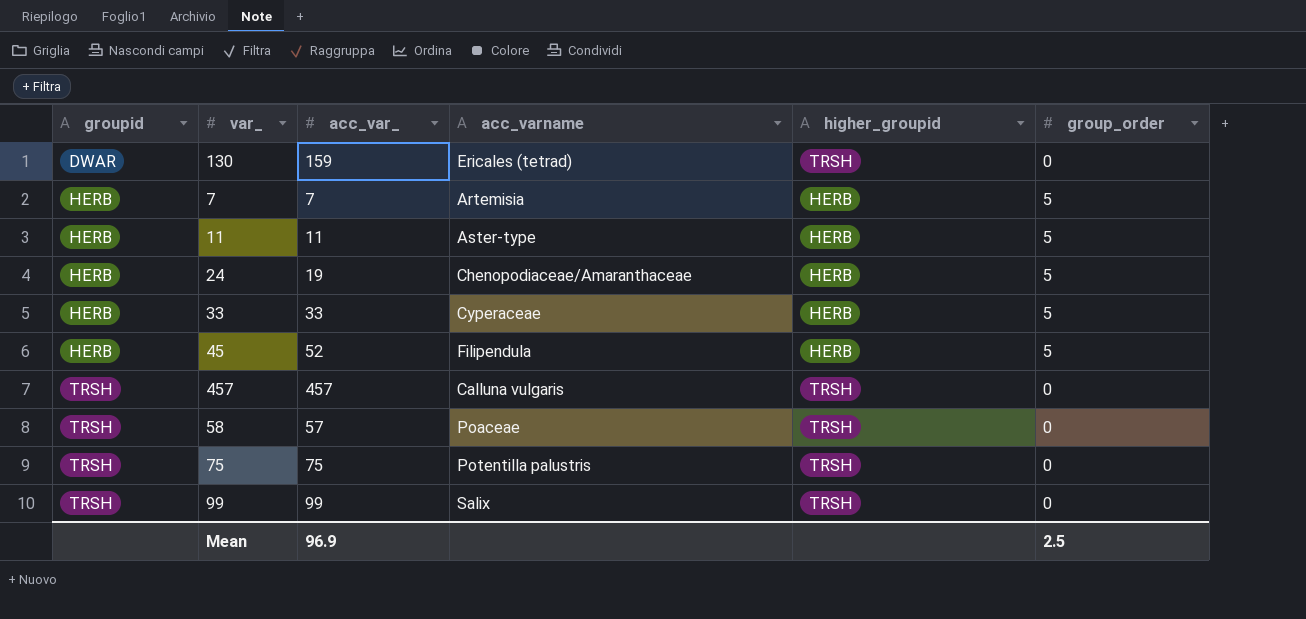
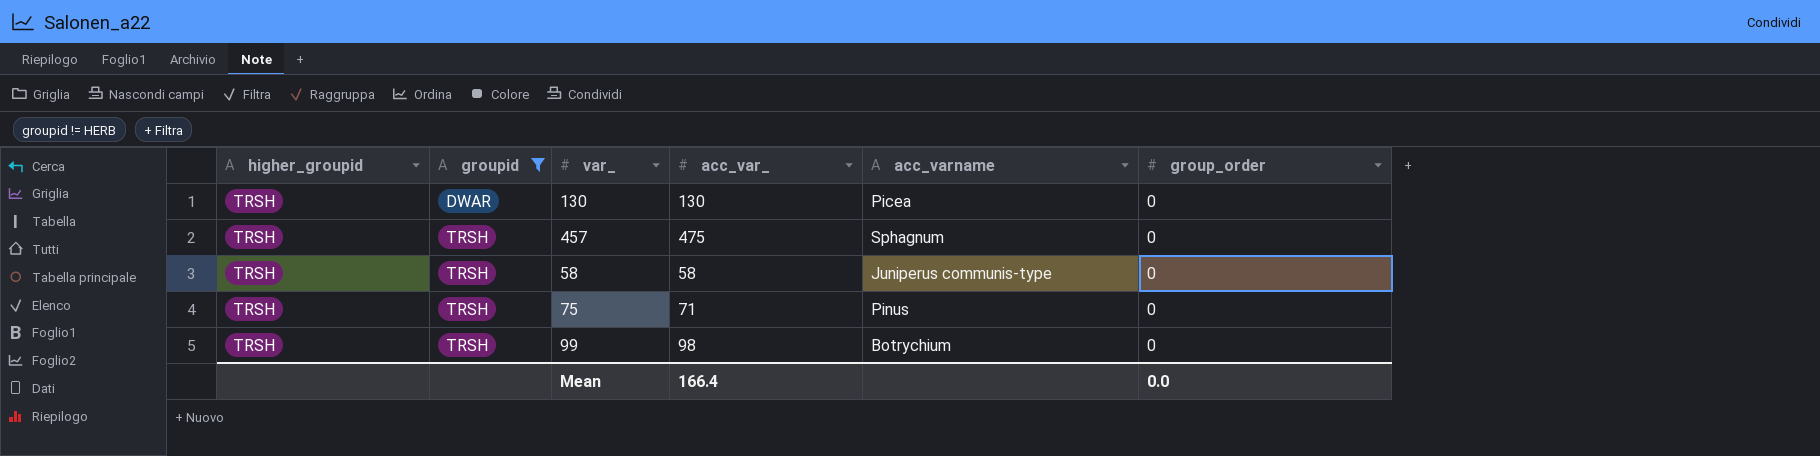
filter: none -> groupid != HERB
column higher_groupid | position: 5 -> 1
130 | acc_var_: 159 -> 130
130 | acc_varname: Ericales (tetrad) -> Picea
457 | acc_var_: 457 -> 475
457 | acc_varname: Calluna vulgaris -> Sphagnum
58 | acc_var_: 57 -> 58
58 | acc_varname: Poaceae -> Juniperus communis-type
75 | acc_var_: 75 -> 71
75 | acc_varname: Potentilla palustris -> Pinus
99 | acc_var_: 99 -> 98
99 | acc_varname: Salix -> Botrychium
Mean | acc_var_: 96.9 -> 166.4
Mean | group_order: 2.5 -> 0.0

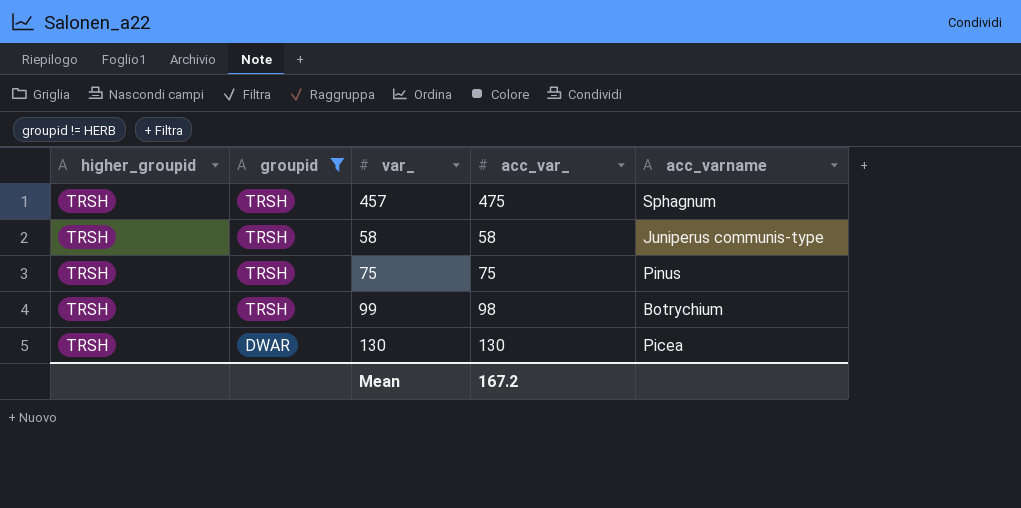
row order: groupid ascending -> groupid descending
column group_order | position: 6 -> none
75 | acc_var_: 71 -> 75
Mean | acc_var_: 166.4 -> 167.2

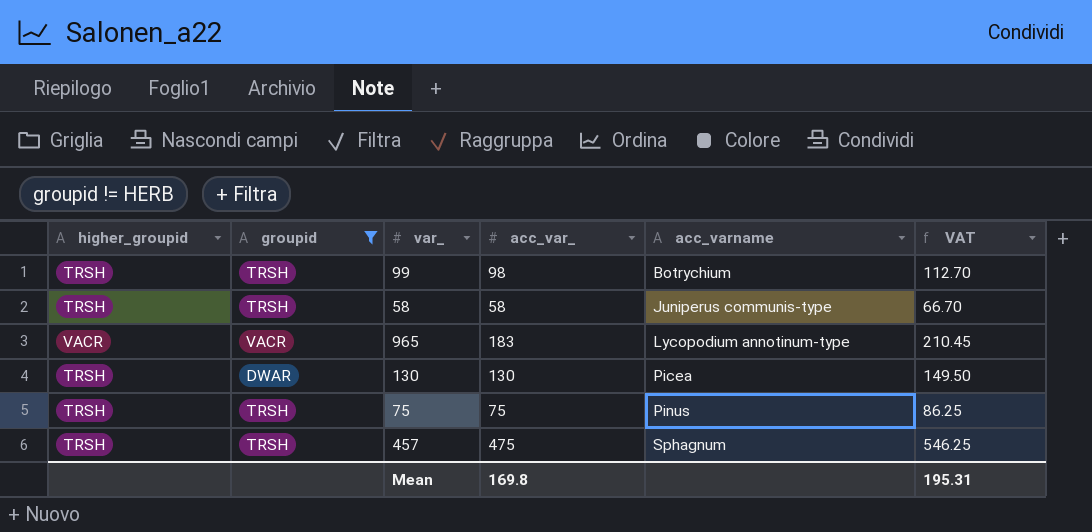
row order: groupid descending -> acc_varname ascending
column VAT | formula: none -> [acc_var_] * 1.15
row 965: none -> VACR | VACR | 183 | Lycopodium annotinum-type | 210.45
Mean | acc_var_: 167.2 -> 169.8

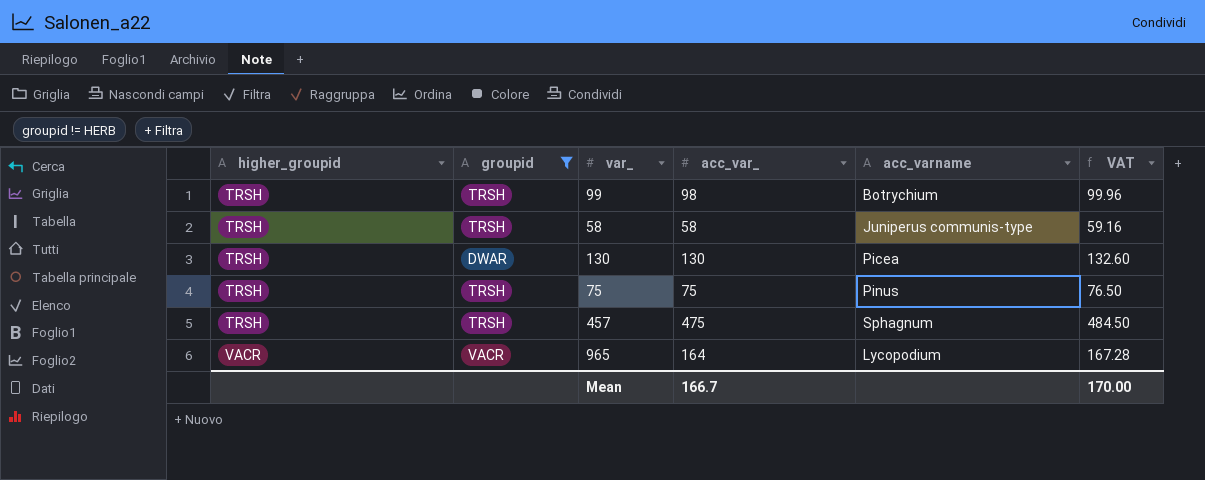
row order: acc_varname ascending -> higher_groupid ascending
column VAT | formula: [acc_var_] * 1.15 -> [acc_var_] * 1.02
965 | acc_var_: 183 -> 164
965 | acc_varname: Lycopodium annotinum-type -> Lycopodium
Mean | acc_var_: 169.8 -> 166.7
Mean | VAT: 195.31 -> 170.00

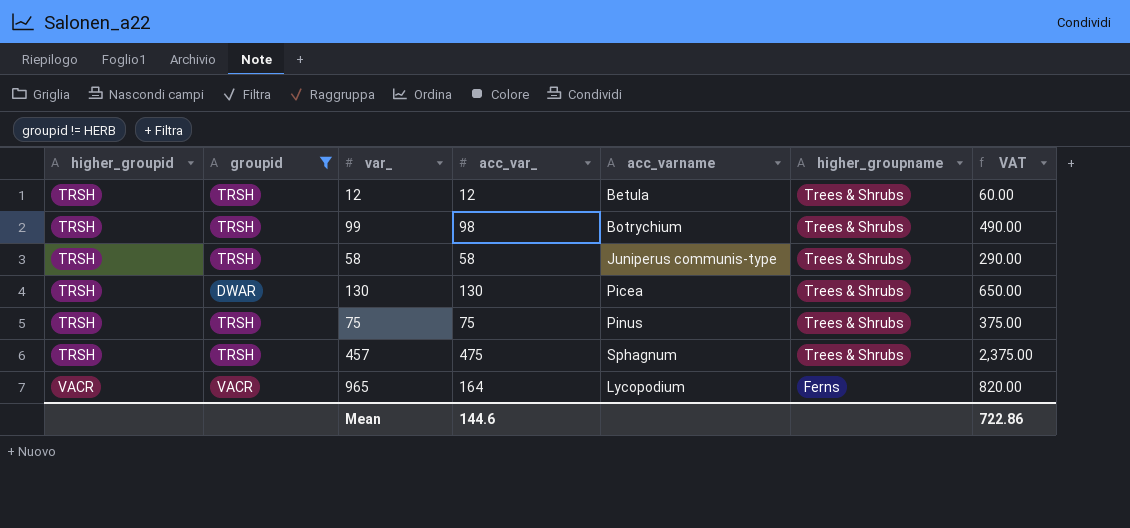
column higher_groupname | position: none -> 6
column VAT | formula: [acc_var_] * 1.02 -> [acc_var_] * 5
row 12: none -> TRSH | TRSH | 12 | Betula | Trees & Shrubs | 60.00
Mean | acc_var_: 166.7 -> 144.6
Mean | VAT: 170.00 -> 722.86

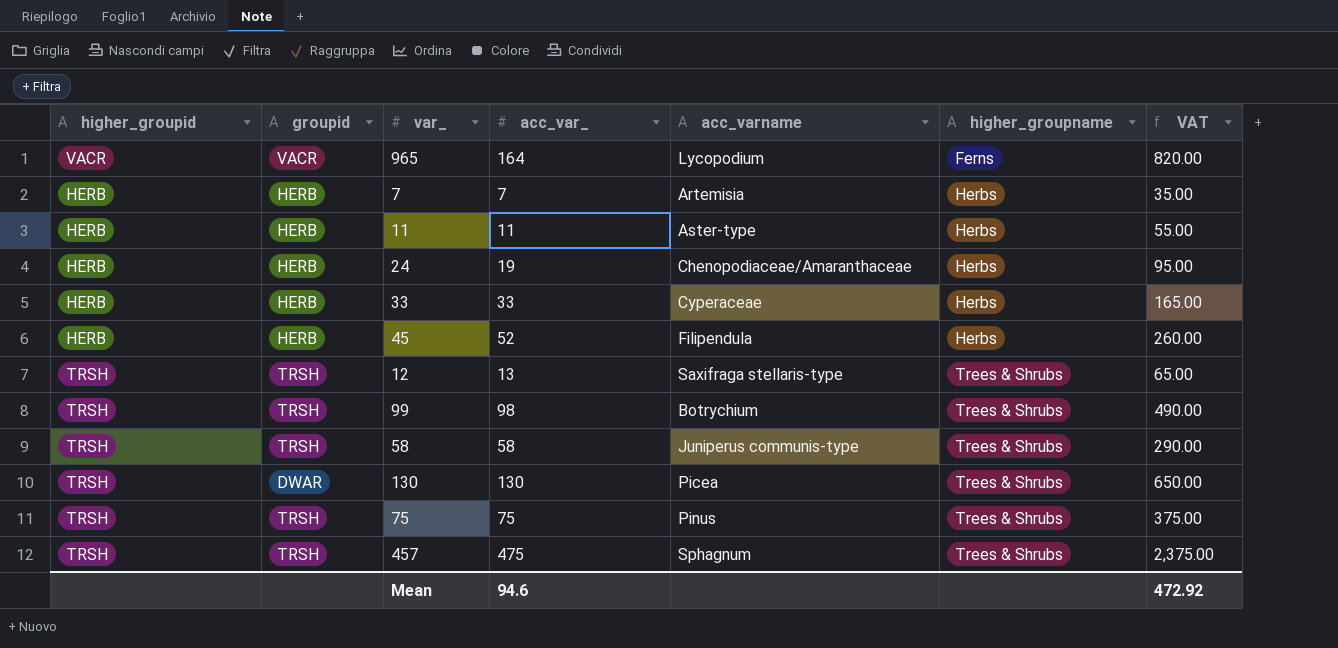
filter: groupid != HERB -> none
row order: higher_groupid ascending -> higher_groupname ascending
12 | acc_var_: 12 -> 13
12 | acc_varname: Betula -> Saxifraga stellaris-type
12 | VAT: 60.00 -> 65.00
Mean | acc_var_: 144.6 -> 94.6
Mean | VAT: 722.86 -> 472.92

